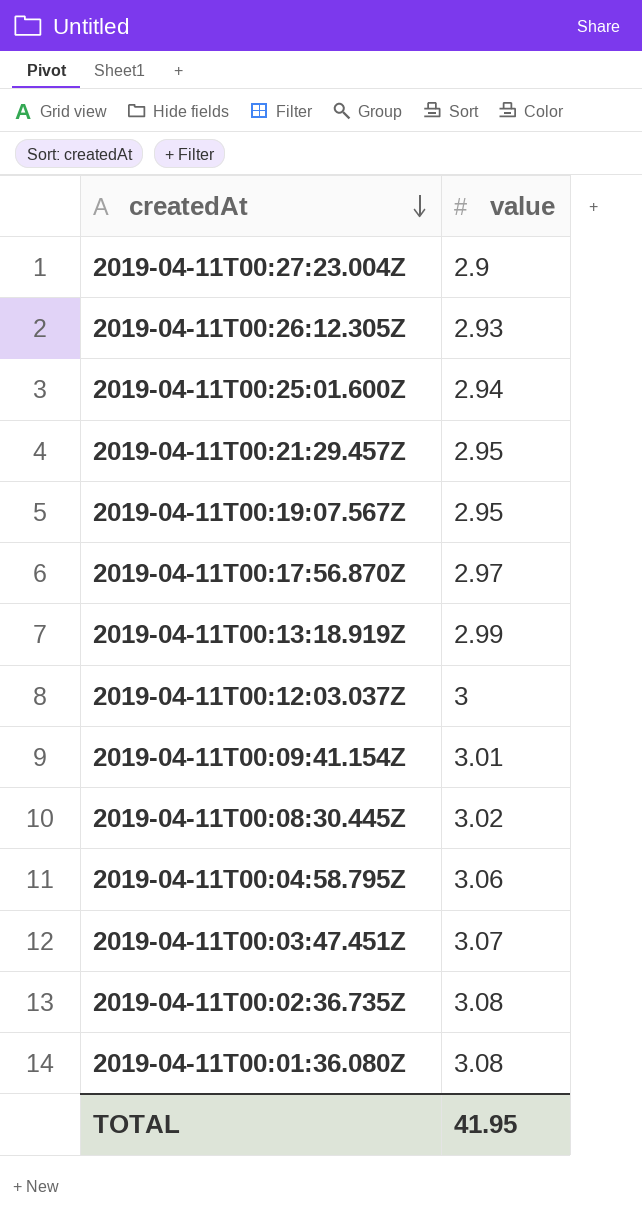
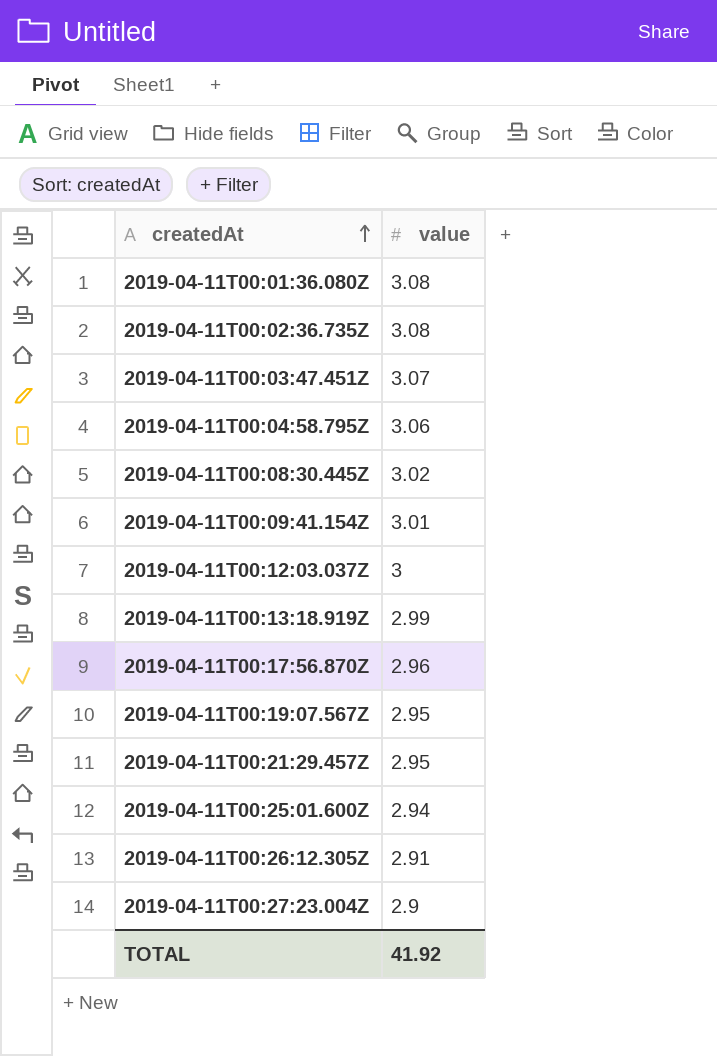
row order: createdAt descending -> createdAt ascending
2019-04-11T00:17:56.870Z | value: 2.97 -> 2.96
2019-04-11T00:26:12.305Z | value: 2.93 -> 2.91
TOTAL | value: 41.95 -> 41.92

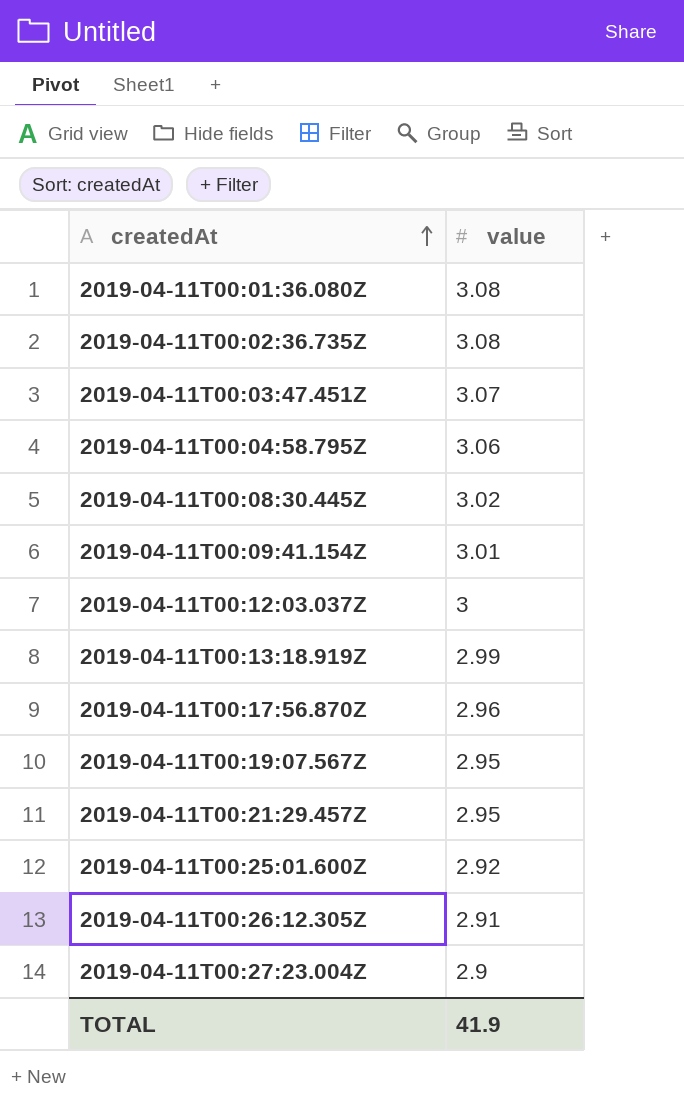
2019-04-11T00:25:01.600Z | value: 2.94 -> 2.92
TOTAL | value: 41.92 -> 41.9

